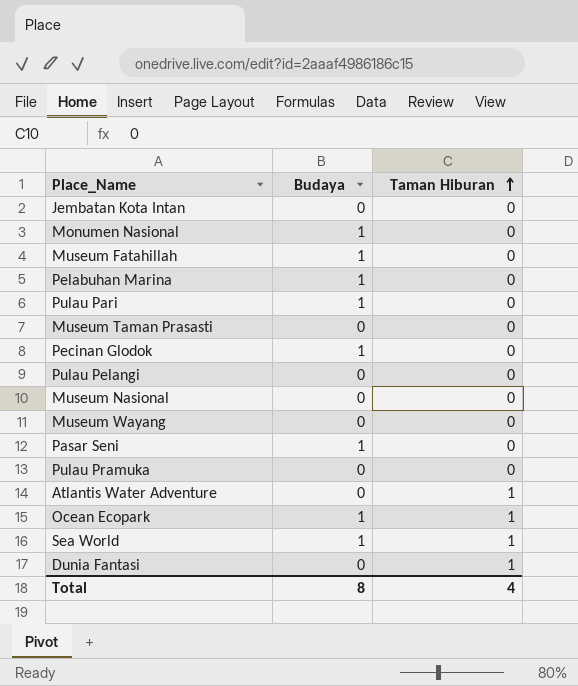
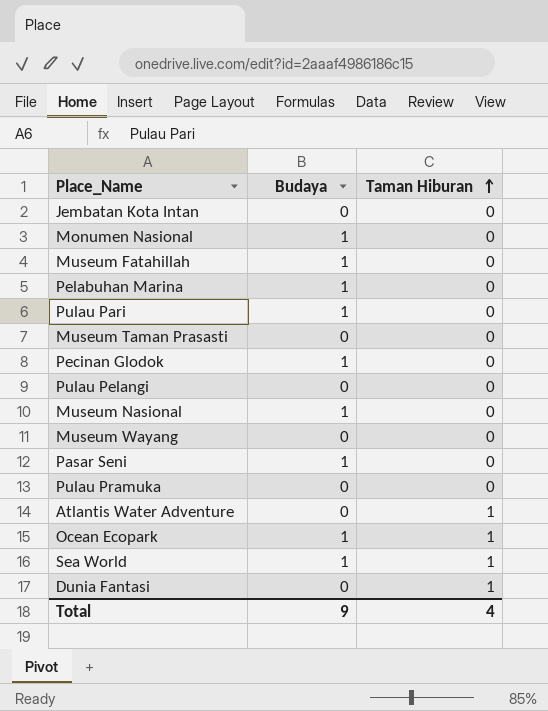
Museum Nasional | Budaya: 0 -> 1
Total | Budaya: 8 -> 9

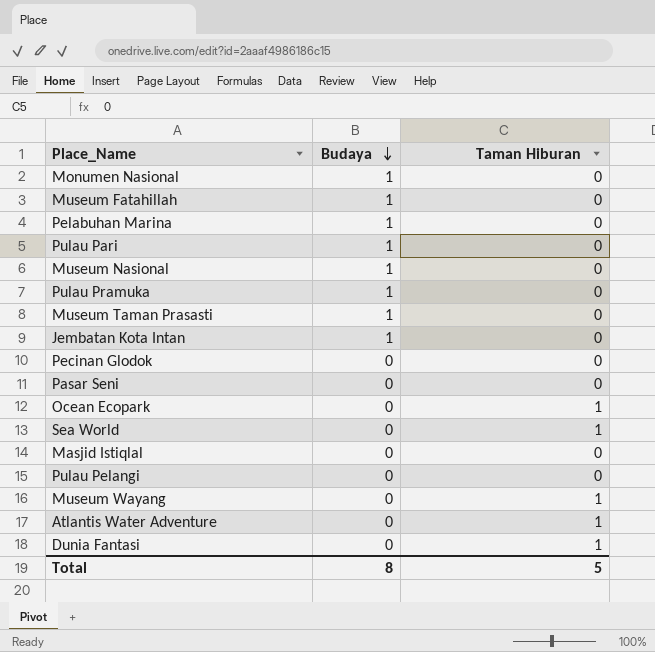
row order: Taman Hiburan ascending -> Budaya descending
Pulau Pramuka | Budaya: 0 -> 1
Museum Taman Prasasti | Budaya: 0 -> 1
Jembatan Kota Intan | Budaya: 0 -> 1
Pecinan Glodok | Budaya: 1 -> 0
Pasar Seni | Budaya: 1 -> 0
Ocean Ecopark | Budaya: 1 -> 0
Sea World | Budaya: 1 -> 0
row Masjid Istiqlal: none -> 0 | 0
Museum Wayang | Taman Hiburan: 0 -> 1
Total | Budaya: 9 -> 8
Total | Taman Hiburan: 4 -> 5

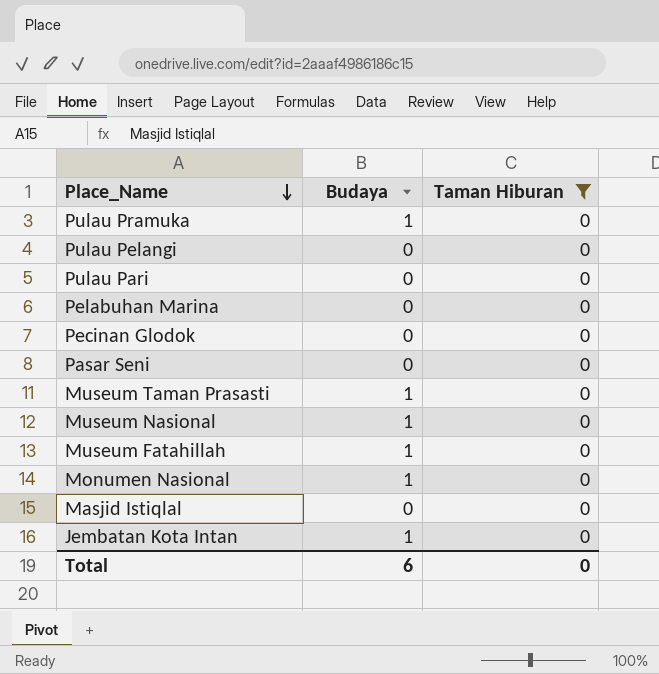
filter: none -> Taman Hiburan = 0
row order: Budaya descending -> Place_Name descending
Pulau Pari | Budaya: 1 -> 0
Pelabuhan Marina | Budaya: 1 -> 0
Total | Budaya: 8 -> 6
Total | Taman Hiburan: 5 -> 0

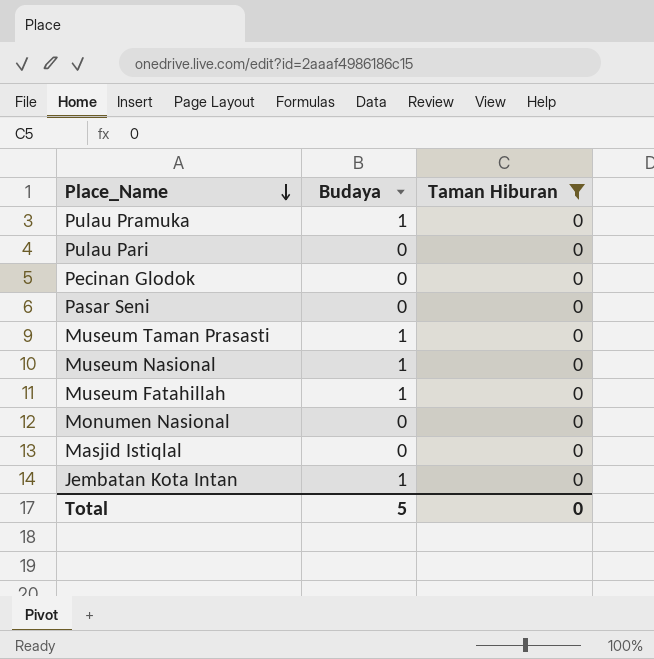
row Pulau Pelangi: 0 | 0 -> none
row Pelabuhan Marina: 0 | 0 -> none
Monumen Nasional | Budaya: 1 -> 0
Total | Budaya: 6 -> 5

